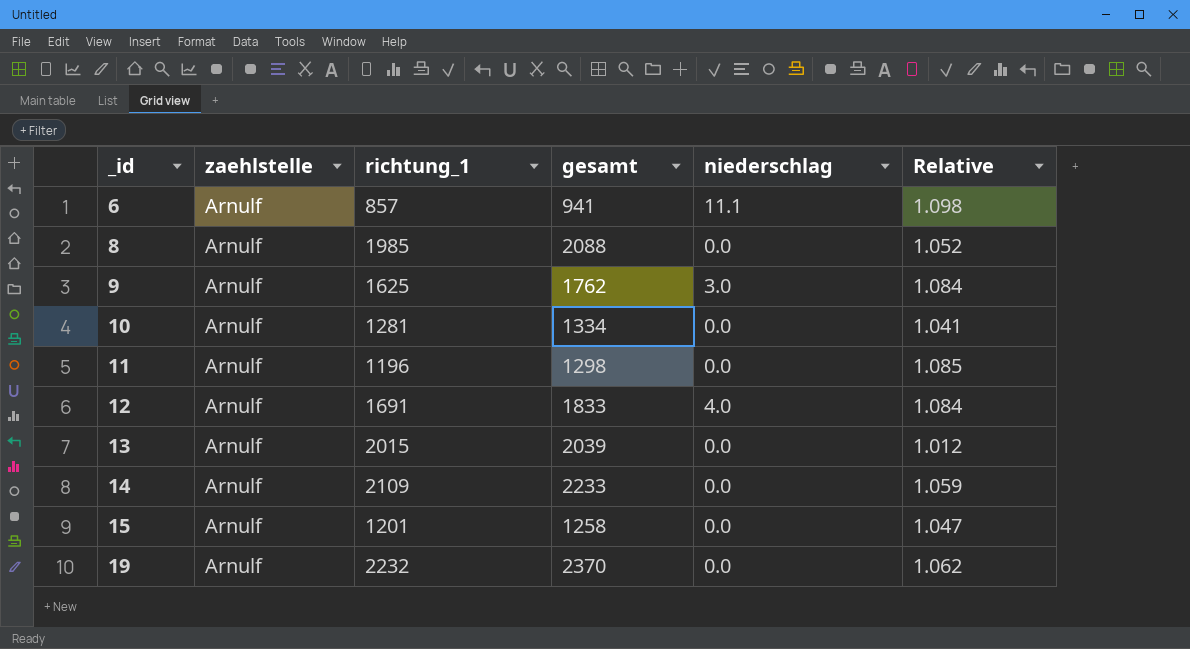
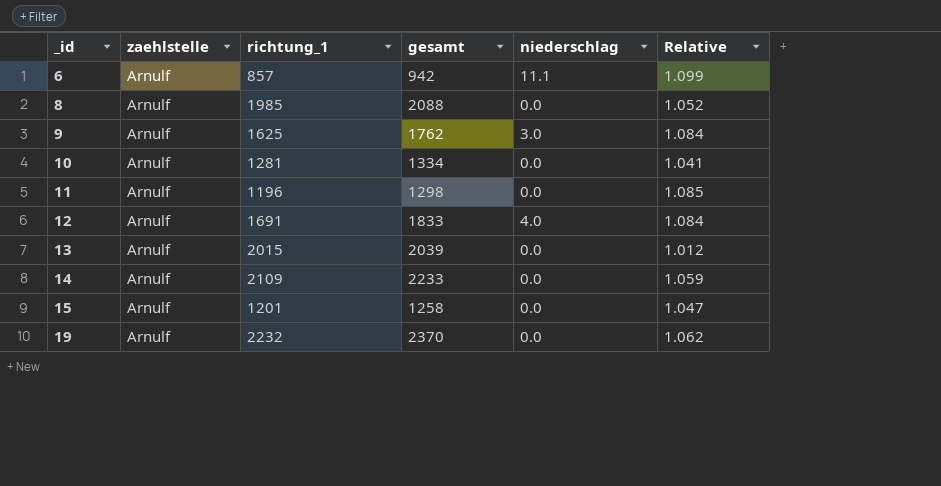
6 | gesamt: 941 -> 942
6 | Relative: 1.098 -> 1.099

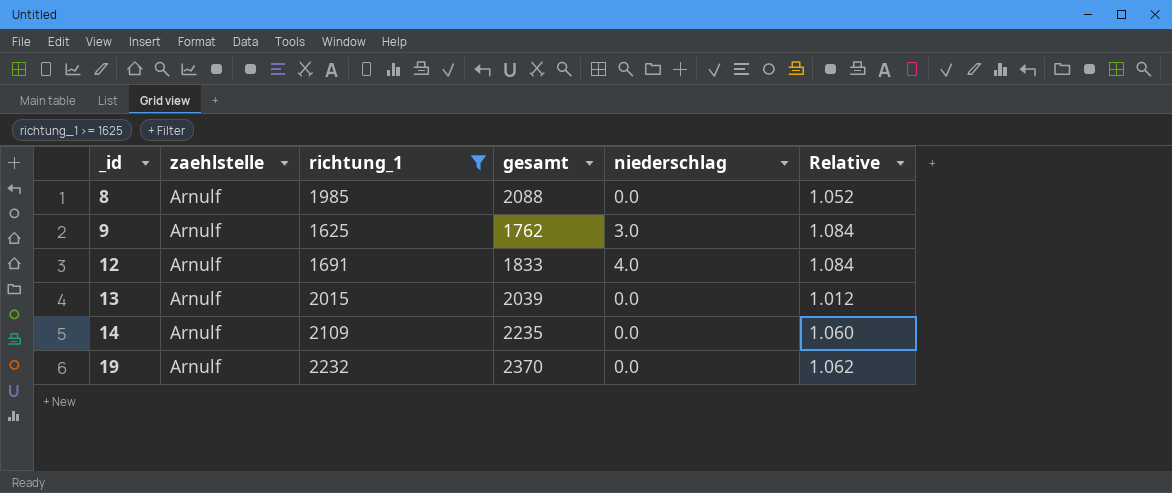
filter: none -> richtung_1 >= 1625
14 | gesamt: 2233 -> 2235
14 | Relative: 1.059 -> 1.060

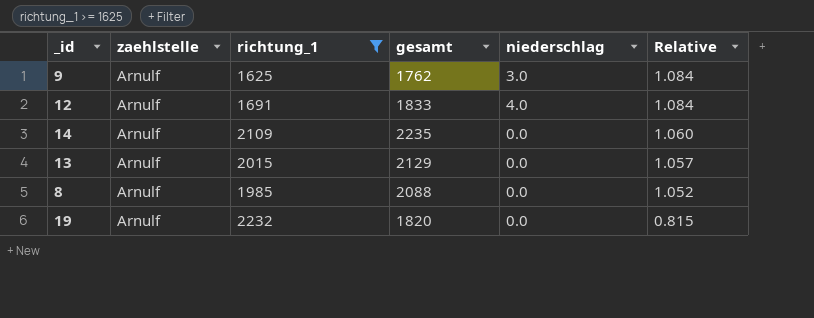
row order: _id ascending -> Relative descending
13 | gesamt: 2039 -> 2129
13 | Relative: 1.012 -> 1.057
19 | gesamt: 2370 -> 1820
19 | Relative: 1.062 -> 0.815

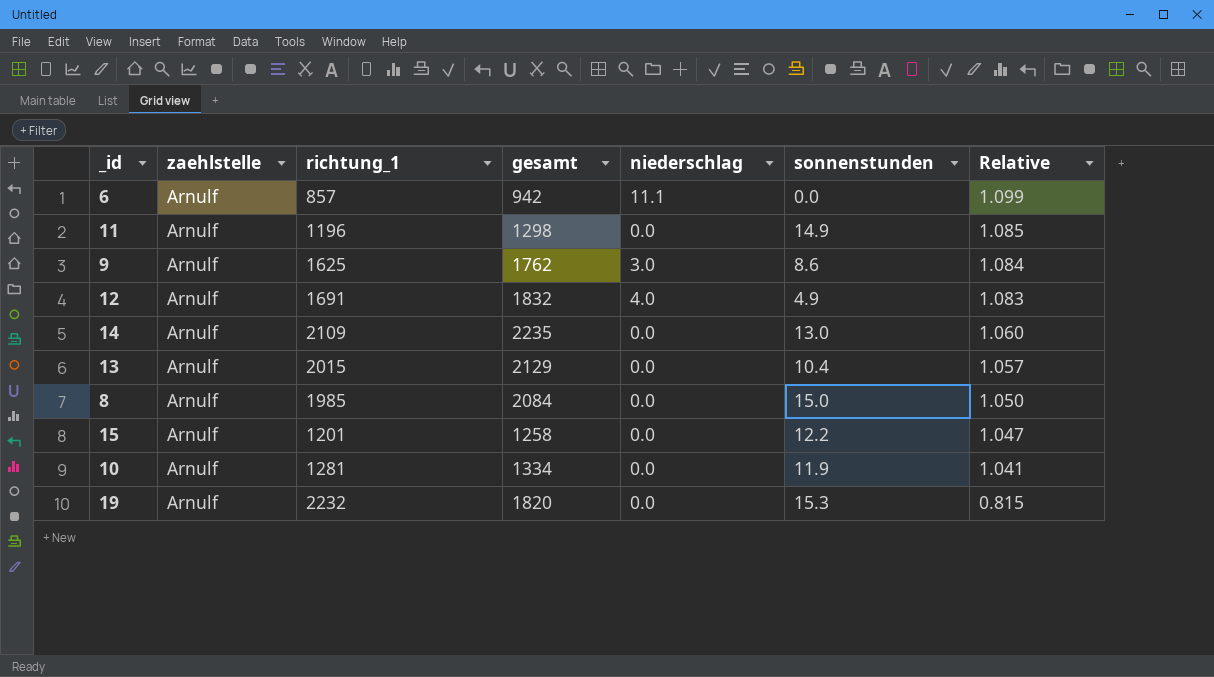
filter: richtung_1 >= 1625 -> none
column sonnenstunden | position: none -> 6
12 | gesamt: 1833 -> 1832
12 | Relative: 1.084 -> 1.083
8 | gesamt: 2088 -> 2084
8 | Relative: 1.052 -> 1.050

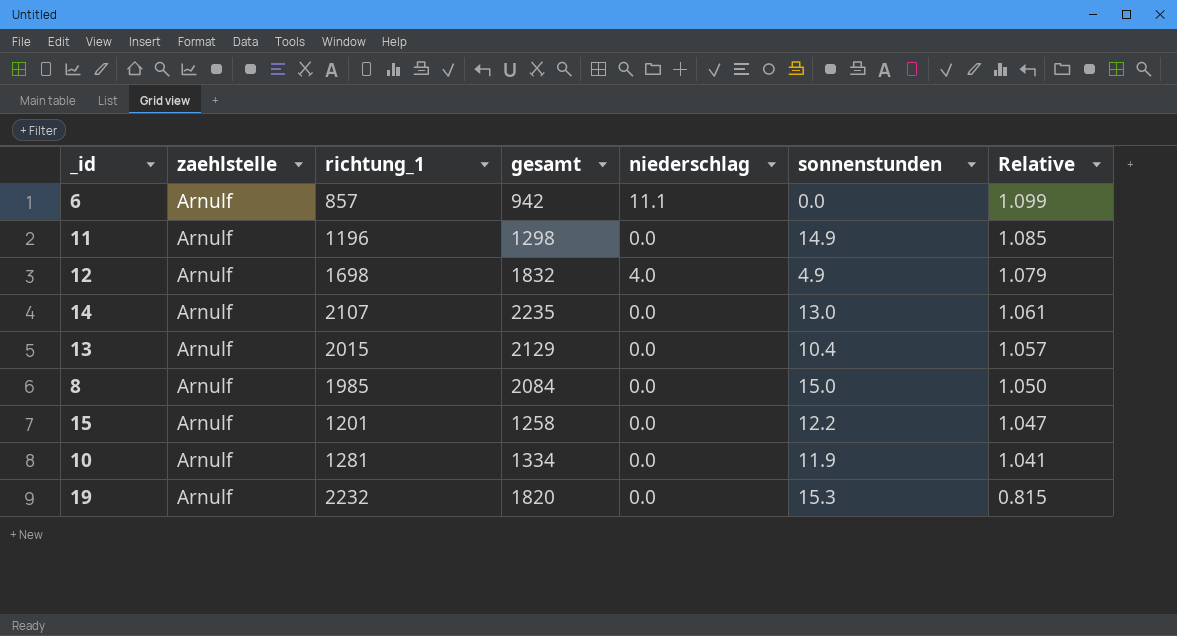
row 9: Arnulf | 1625 | 1762 | 3.0 | 8.6 | 1.084 -> none
12 | richtung_1: 1691 -> 1698
12 | Relative: 1.083 -> 1.079
14 | richtung_1: 2109 -> 2107
14 | Relative: 1.060 -> 1.061

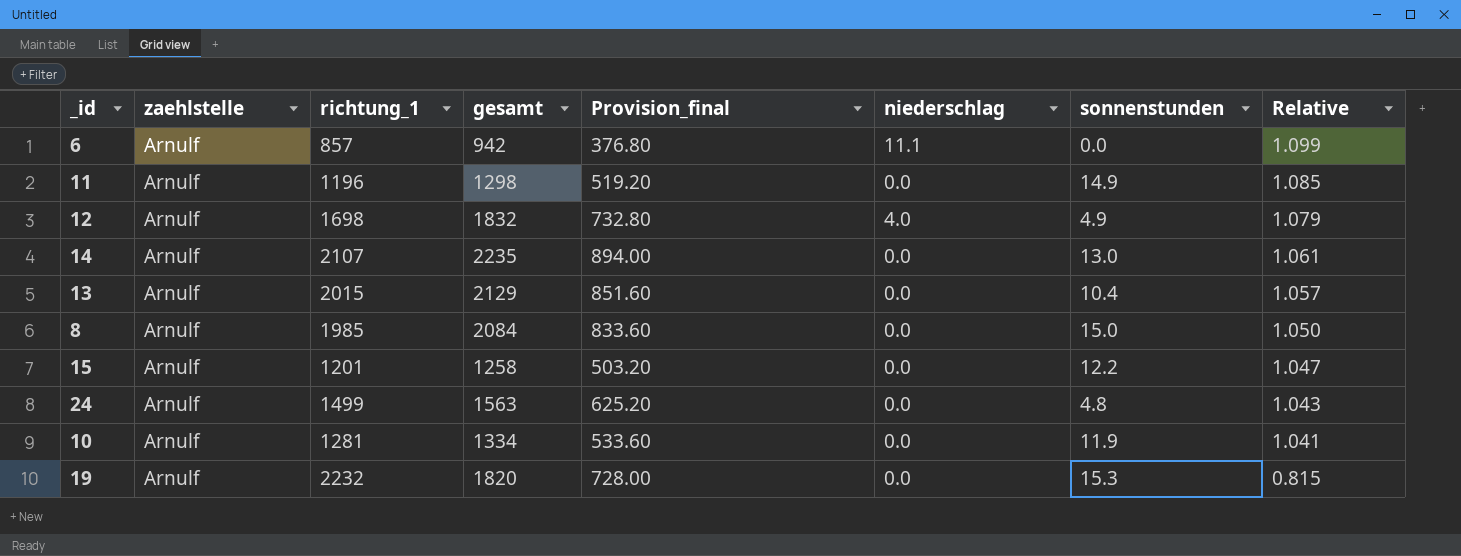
column Provision_final | formula: none -> [gesamt] * 0.4
row 24: none -> Arnulf | 1499 | 1563 | 625.20 | 0.0 | 4.8 | 1.043

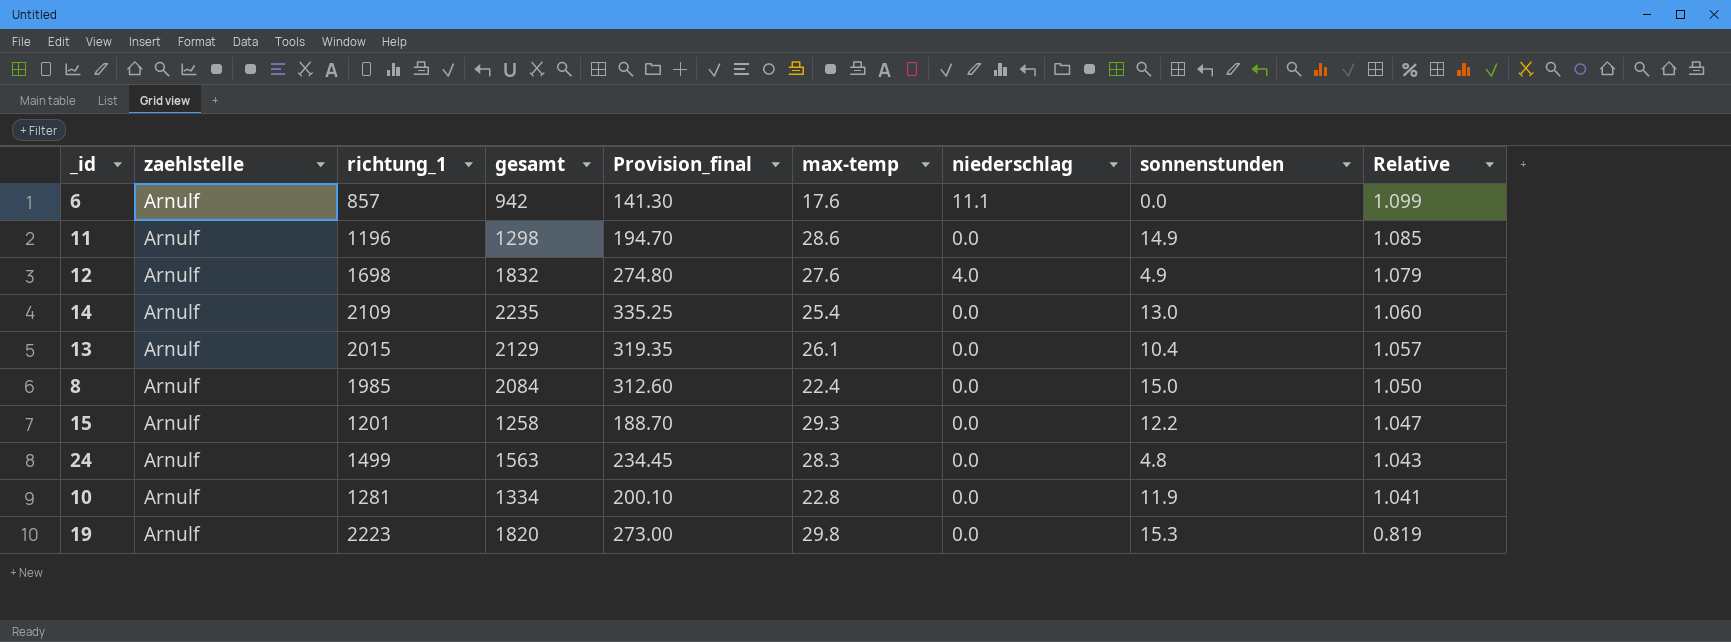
column Provision_final | formula: [gesamt] * 0.4 -> [gesamt] * 0.15
column max-temp | position: none -> 6
14 | richtung_1: 2107 -> 2109
14 | Relative: 1.061 -> 1.060
19 | richtung_1: 2232 -> 2223
19 | Relative: 0.815 -> 0.819

